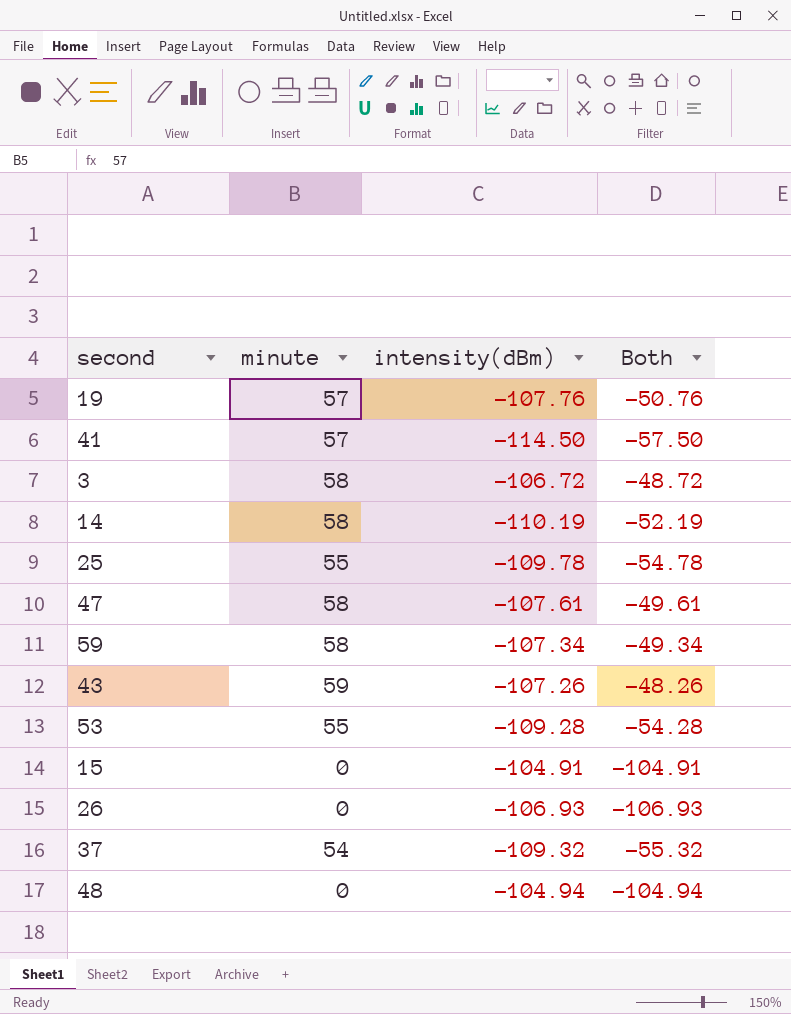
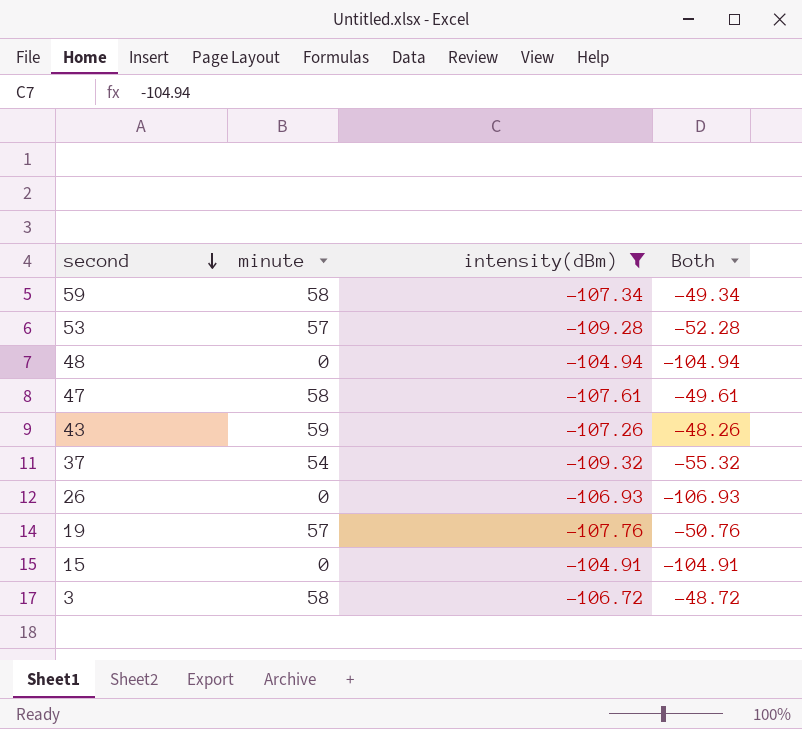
filter: none -> intensity(dBm) >= -109.32
row order: none -> second descending
53 | minute: 55 -> 57
53 | Both: -54.28 -> -52.28

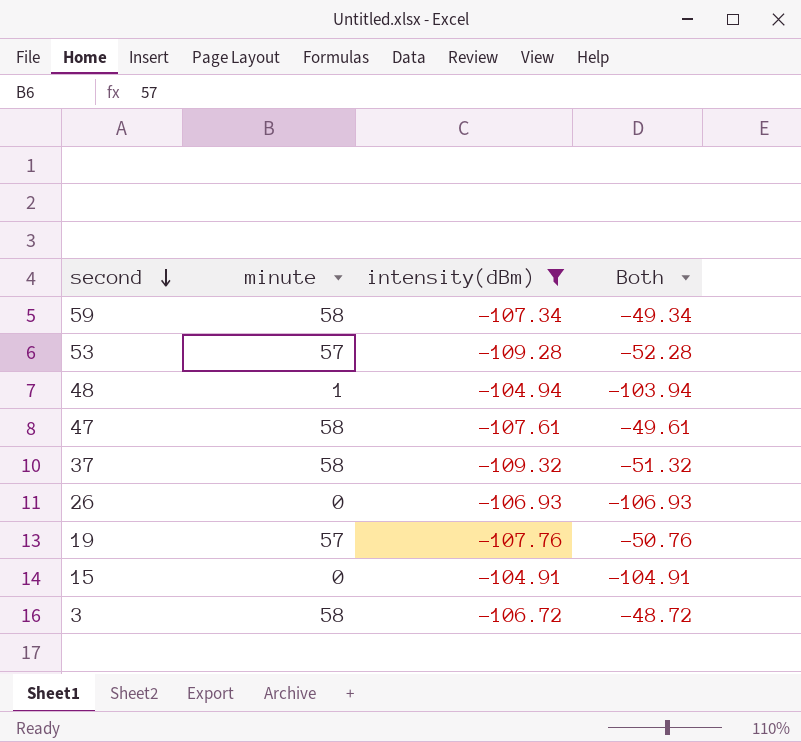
row 43: 59 | -107.26 | -48.26 -> none
48 | minute: 0 -> 1
48 | Both: -104.94 -> -103.94
37 | minute: 54 -> 58
37 | Both: -55.32 -> -51.32

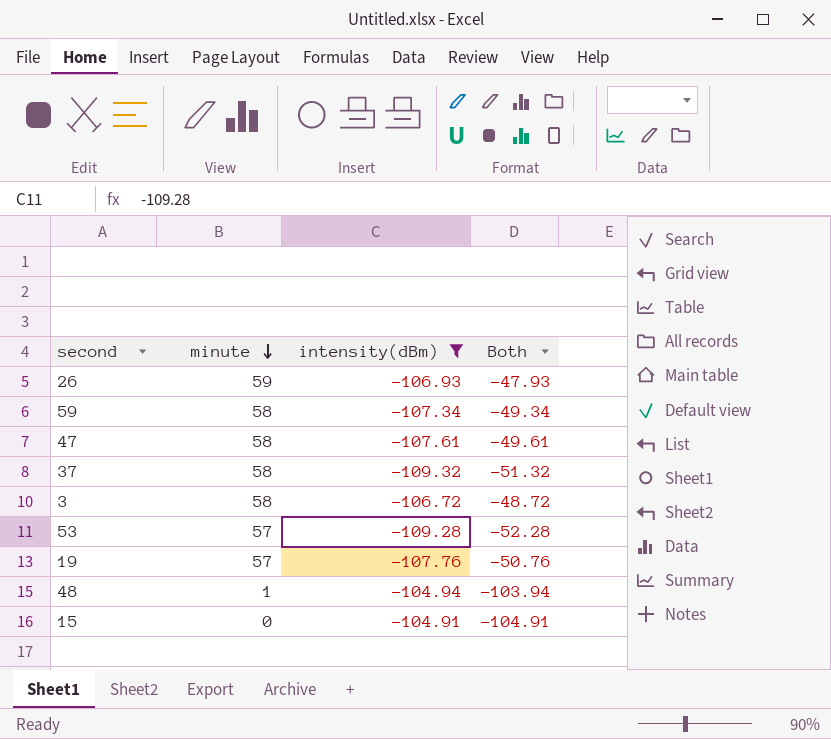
row order: second descending -> minute descending
26 | minute: 0 -> 59
26 | Both: -106.93 -> -47.93

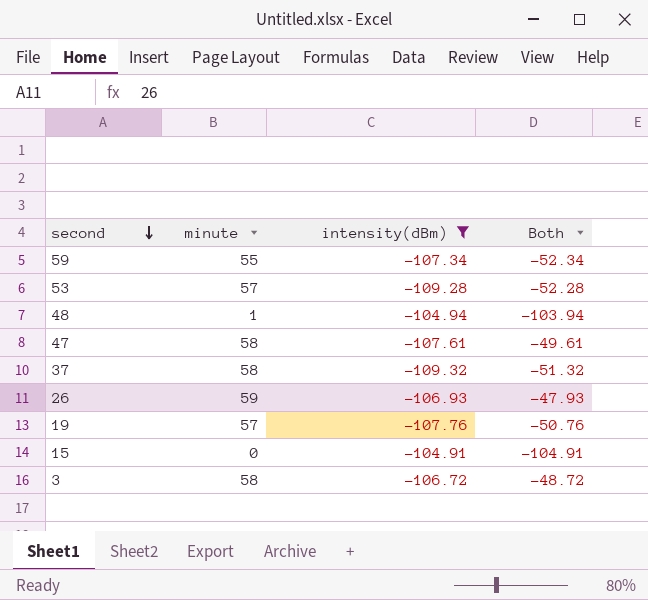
row order: minute descending -> second descending
59 | minute: 58 -> 55
59 | Both: -49.34 -> -52.34

